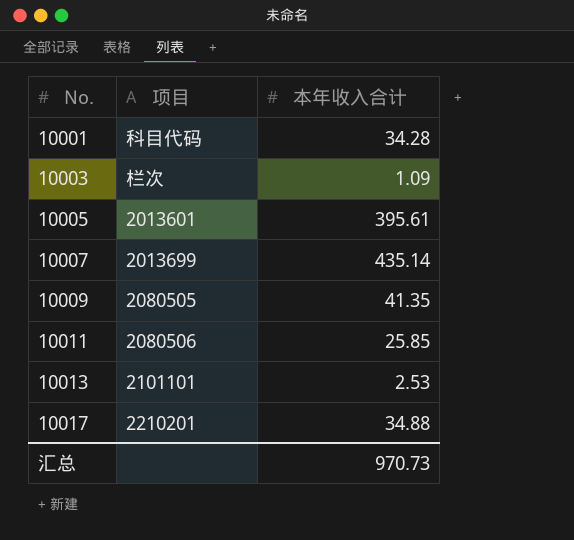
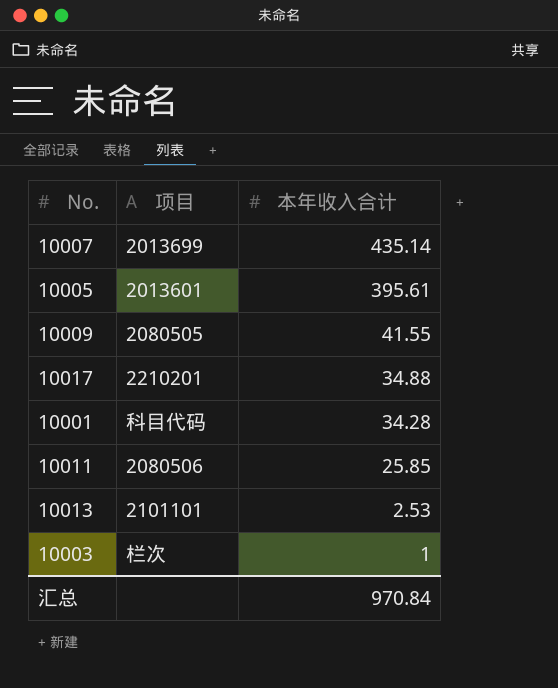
row order: No. ascending -> 本年收入合计 descending
10009 | 本年收入合计: 41.35 -> 41.55
10003 | 本年收入合计: 1.09 -> 1
汇总 | 本年收入合计: 970.73 -> 970.84

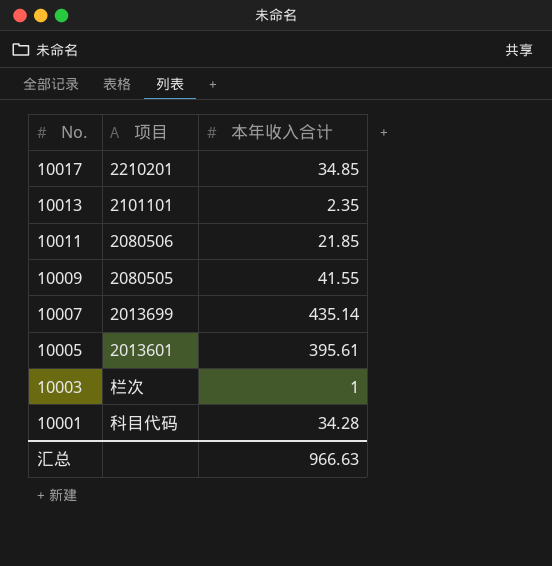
row order: 本年收入合计 descending -> No. descending
10017 | 本年收入合计: 34.88 -> 34.85
10013 | 本年收入合计: 2.53 -> 2.35
10011 | 本年收入合计: 25.85 -> 21.85
汇总 | 本年收入合计: 970.84 -> 966.63

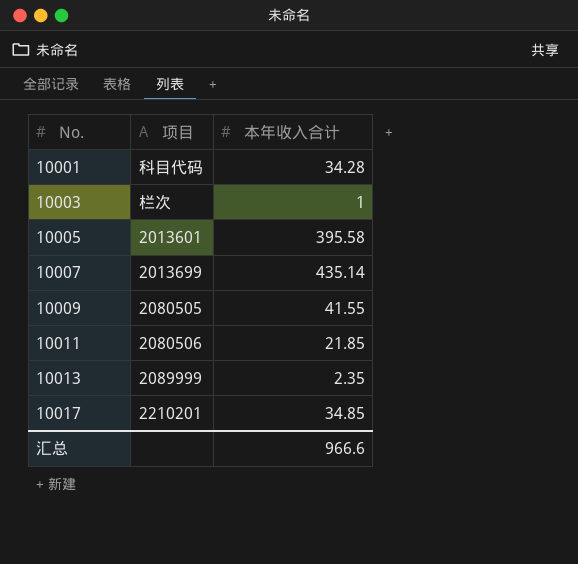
row order: No. descending -> No. ascending
10005 | 本年收入合计: 395.61 -> 395.58
10013 | 项目: 2101101 -> 2089999
汇总 | 本年收入合计: 966.63 -> 966.6

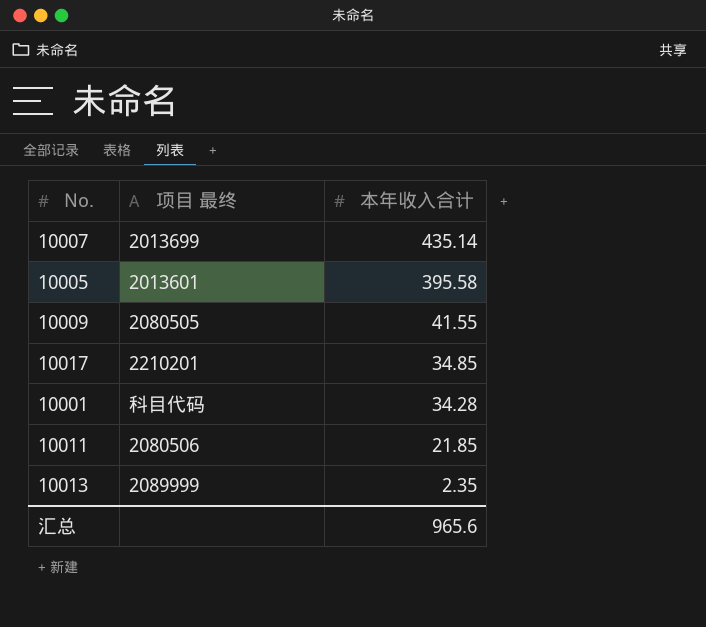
row order: No. ascending -> 本年收入合计 descending
column name: 项目 -> 项目 最终
row 10003: 栏次 | 1 -> none
汇总 | 本年收入合计: 966.6 -> 965.6

